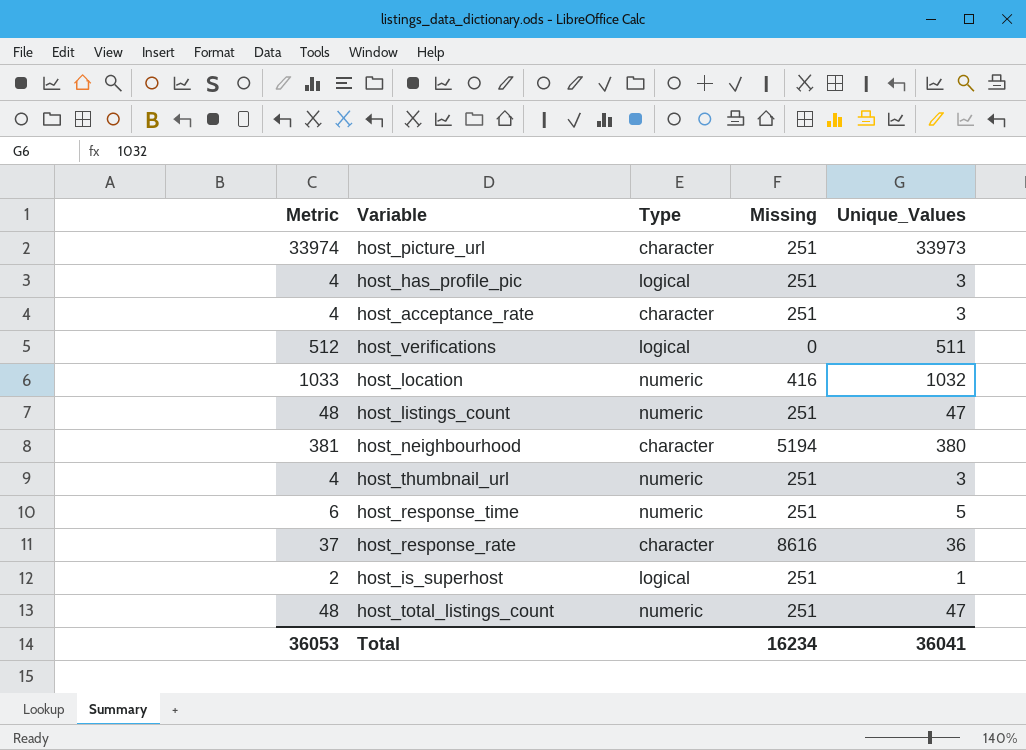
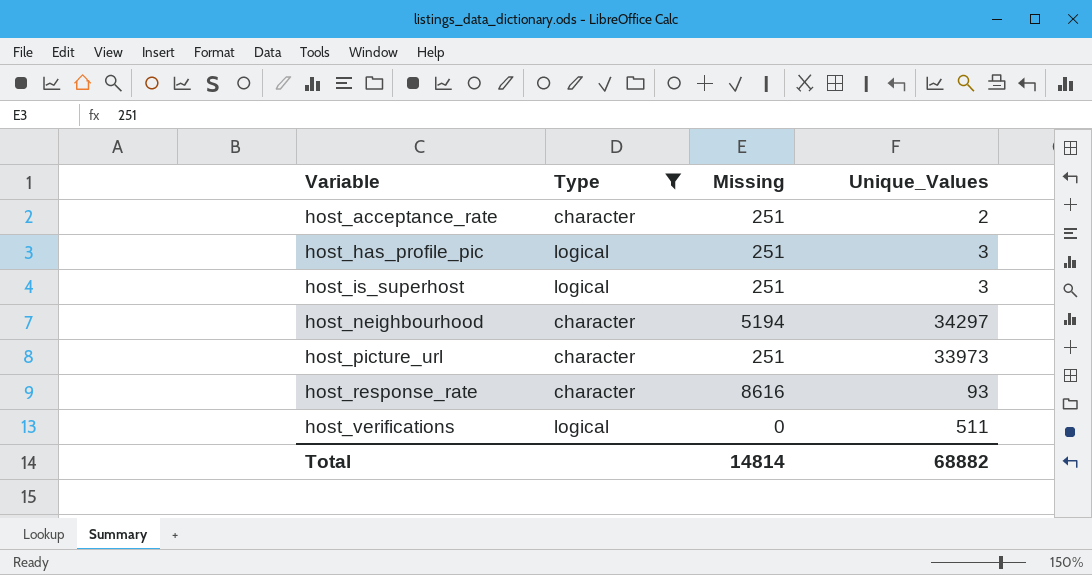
filter: none -> Type != numeric
row order: none -> Variable ascending
column Metric | formula: [Unique_Values] + 1 -> none
host_acceptance_rate | Unique_Values: 3 -> 2
host_is_superhost | Unique_Values: 1 -> 3
host_neighbourhood | Unique_Values: 380 -> 34297
host_response_rate | Unique_Values: 36 -> 93
Total | Missing: 16234 -> 14814
Total | Unique_Values: 36041 -> 68882

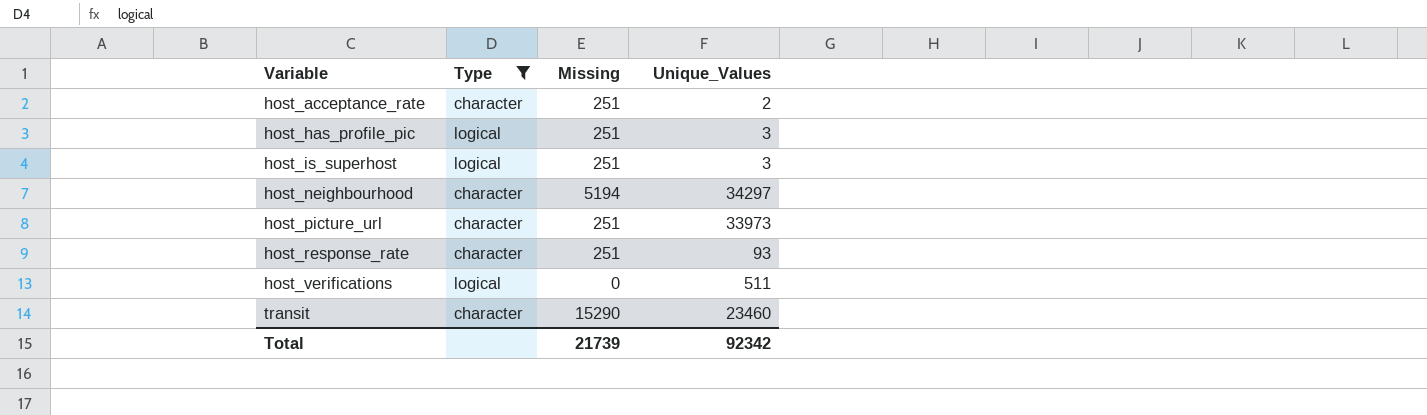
host_response_rate | Missing: 8616 -> 251
row transit: none -> character | 15290 | 23460
Total | Missing: 14814 -> 21739
Total | Unique_Values: 68882 -> 92342

